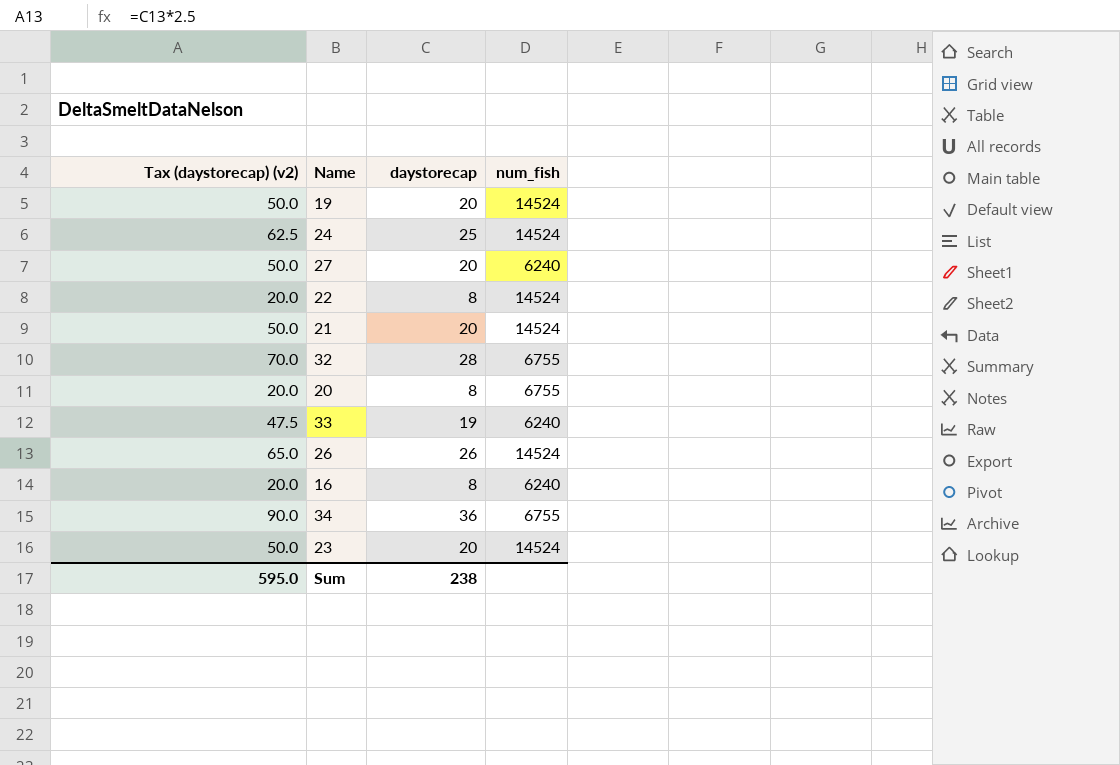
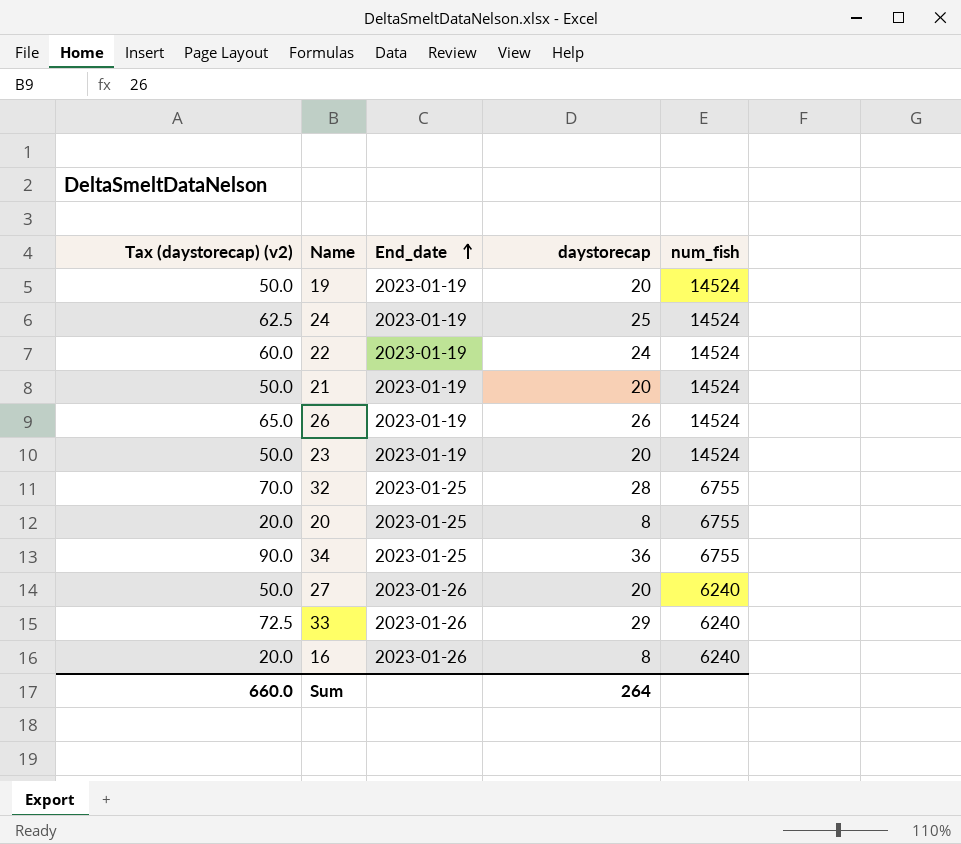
row order: none -> End_date ascending
column End_date | position: none -> 3
22 | Tax (daystorecap) (v2): 20.0 -> 60.0
22 | daystorecap: 8 -> 24
33 | Tax (daystorecap) (v2): 47.5 -> 72.5
33 | daystorecap: 19 -> 29
Sum | Tax (daystorecap) (v2): 595.0 -> 660.0
Sum | daystorecap: 238 -> 264

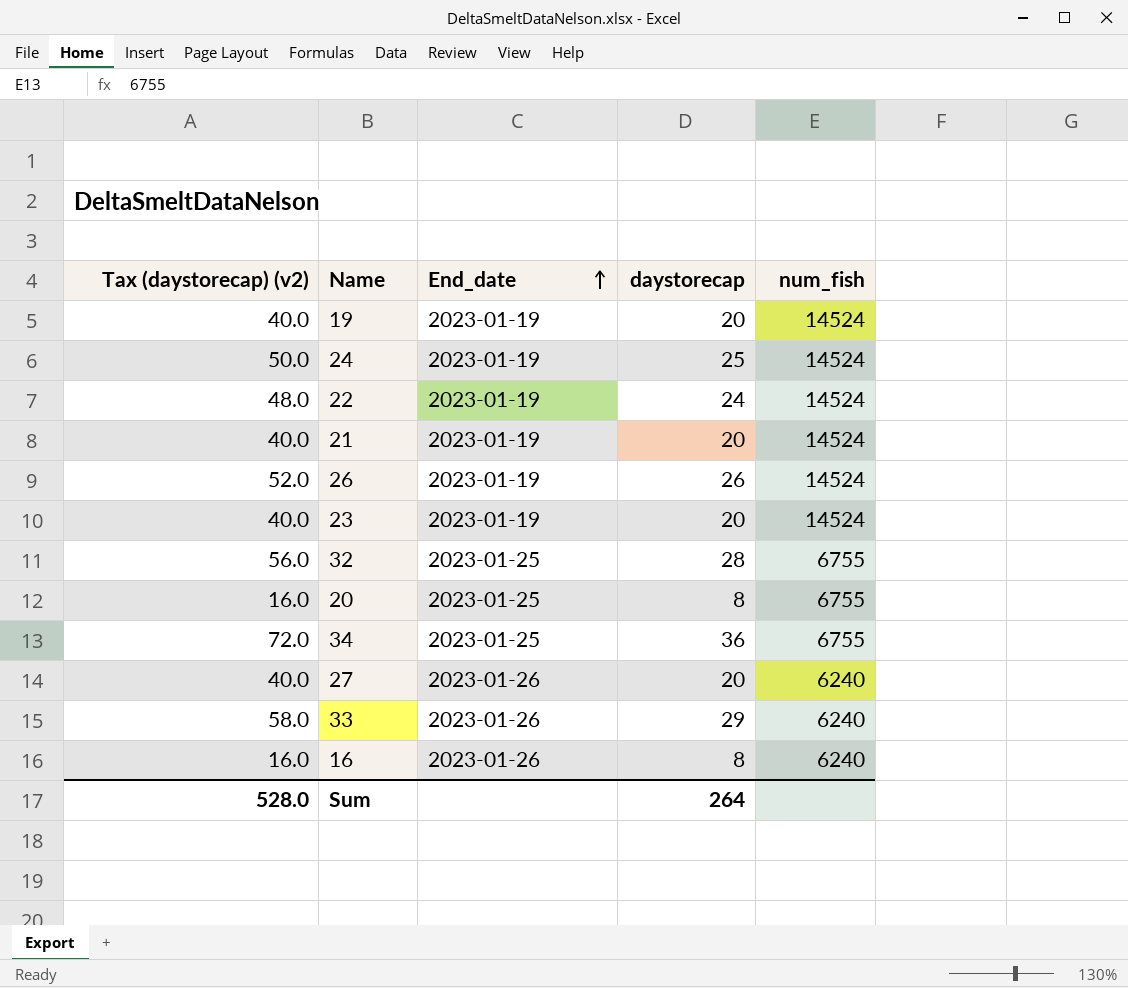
column Tax (daystorecap) (v2) | formula: [daystorecap] * 2.5 -> [daystorecap] * 2
Sum | Tax (daystorecap) (v2): 660.0 -> 528.0

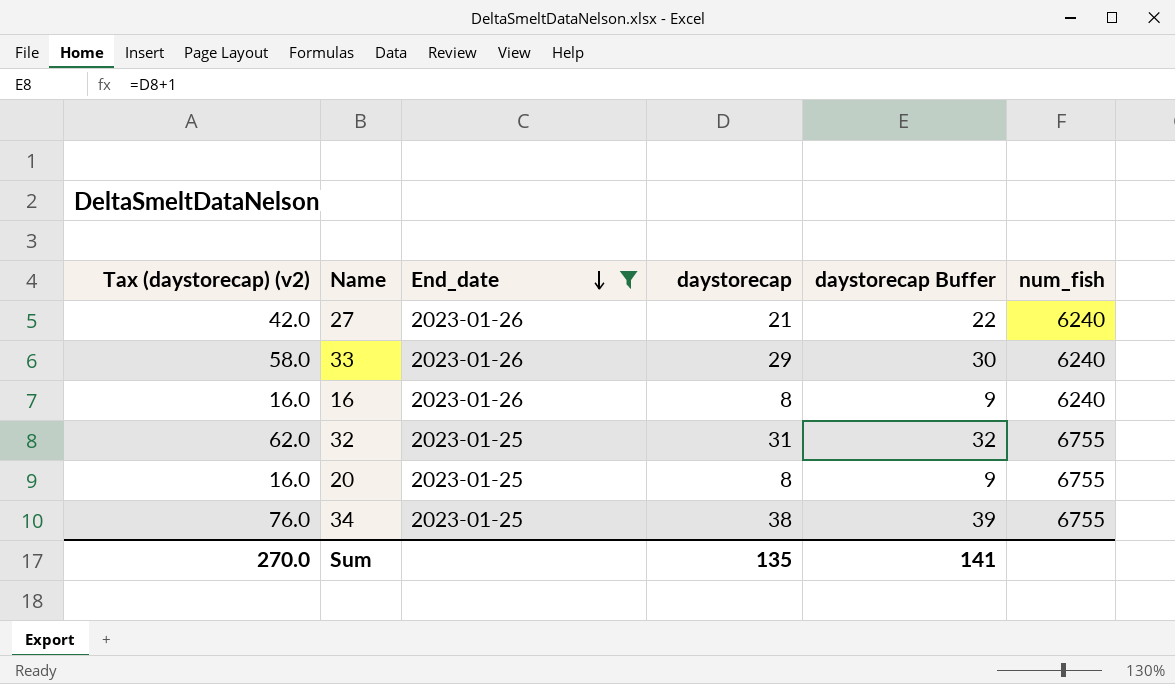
filter: none -> End_date != 2023-01-19
row order: End_date ascending -> End_date descending
column daystorecap Buffer | formula: none -> [daystorecap] + 1
27 | Tax (daystorecap) (v2): 40.0 -> 42.0
27 | daystorecap: 20 -> 21
32 | Tax (daystorecap) (v2): 56.0 -> 62.0
32 | daystorecap: 28 -> 31
34 | Tax (daystorecap) (v2): 72.0 -> 76.0
34 | daystorecap: 36 -> 38
Sum | Tax (daystorecap) (v2): 528.0 -> 270.0
Sum | daystorecap: 264 -> 135

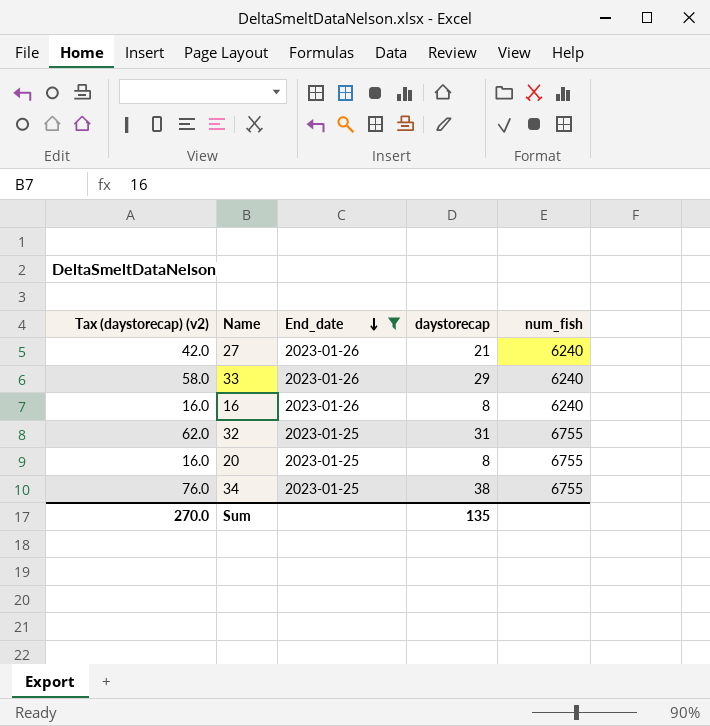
column daystorecap Buffer | formula: [daystorecap] + 1 -> none

